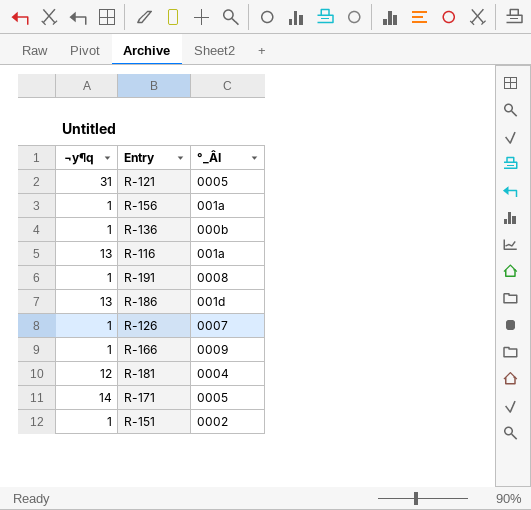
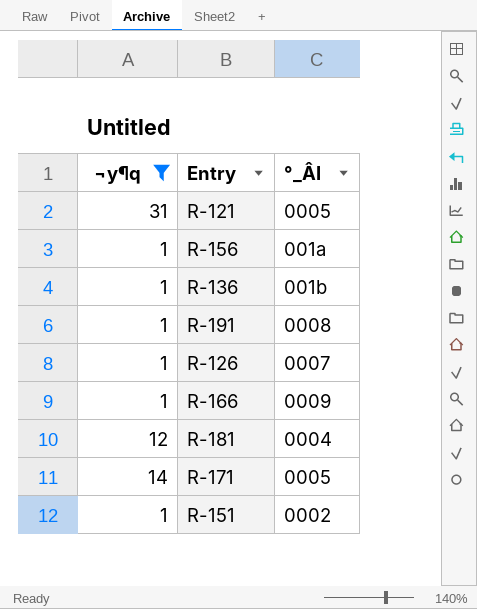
filter: none -> ¬y¶q != 13
R-136 | °_ÂI: 000b -> 001b

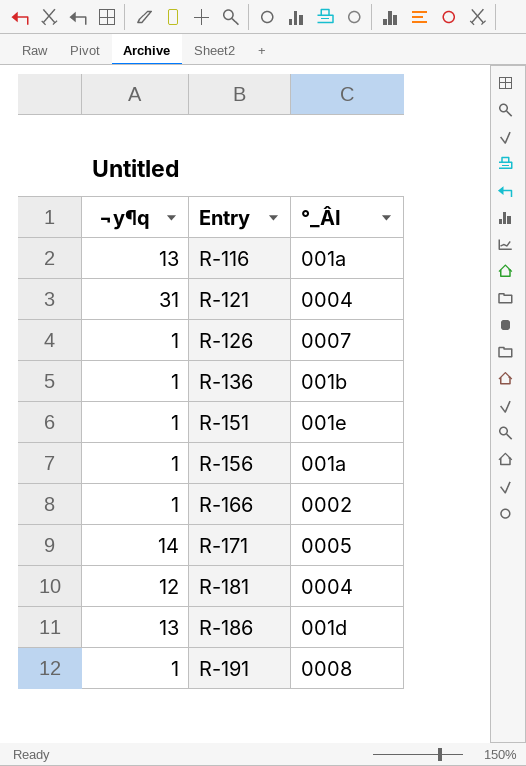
filter: ¬y¶q != 13 -> none
row order: none -> Entry ascending
R-121 | °_ÂI: 0005 -> 0004
R-151 | °_ÂI: 0002 -> 001e
R-166 | °_ÂI: 0009 -> 0002

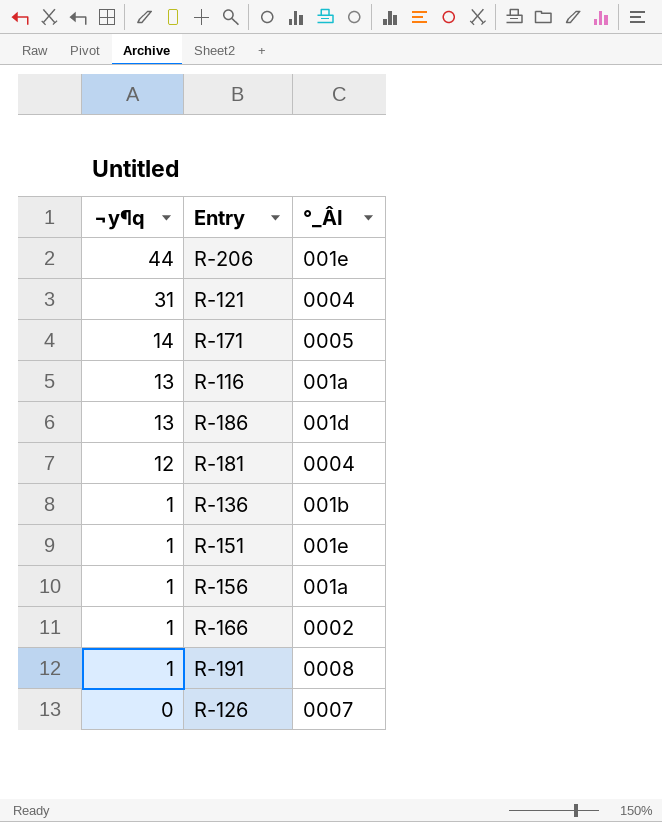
row order: Entry ascending -> ¬y¶q descending
row R-206: none -> 44 | 001e
R-126 | ¬y¶q: 1 -> 0

